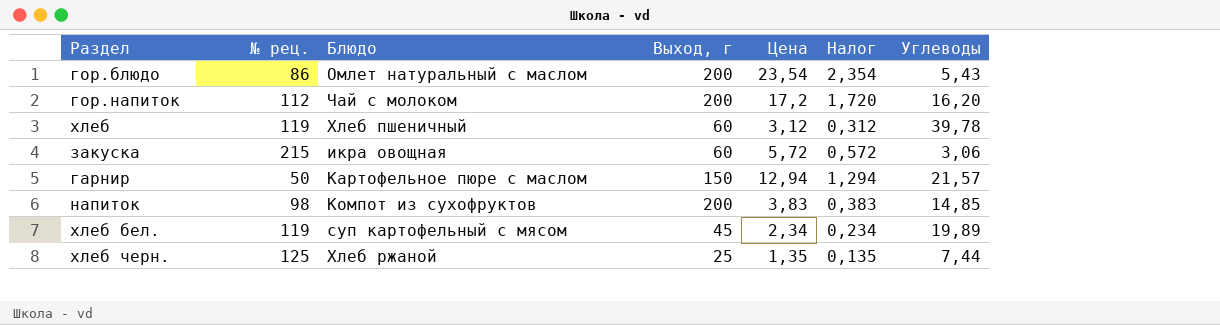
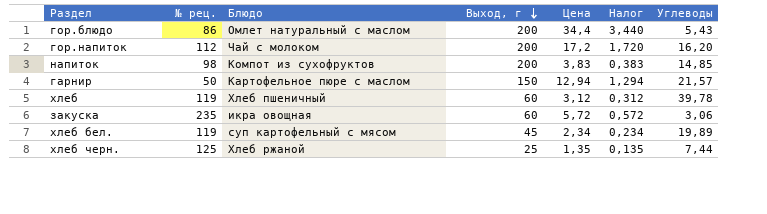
row order: none -> Выход, г descending
гор.блюдо | Цена: 23,54 -> 34,4
гор.блюдо | Налог: 2,354 -> 3,440
закуска | № рец.: 215 -> 235

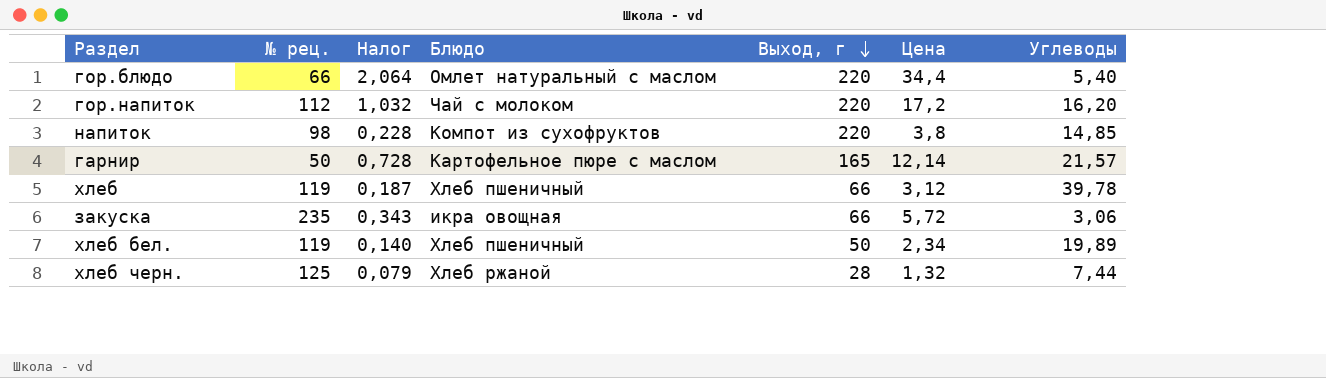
column Налог | formula: [Цена] * 0,1 -> [Цена] * 0,06
column Налог | position: 6 -> 3
гор.блюдо | № рец.: 86 -> 66
гор.блюдо | Выход, г: 200 -> 220
гор.блюдо | Углеводы: 5,43 -> 5,40
гор.напиток | Выход, г: 200 -> 220
напиток | Выход, г: 200 -> 220
напиток | Цена: 3,83 -> 3,8
гарнир | Выход, г: 150 -> 165
гарнир | Цена: 12,94 -> 12,14
хлеб | Выход, г: 60 -> 66
закуска | Выход, г: 60 -> 66
хлеб бел. | Блюдо: суп картофельный с мясом -> Хлеб пшеничный
хлеб бел. | Выход, г: 45 -> 50
хлеб черн. | Выход, г: 25 -> 28
хлеб черн. | Цена: 1,35 -> 1,32

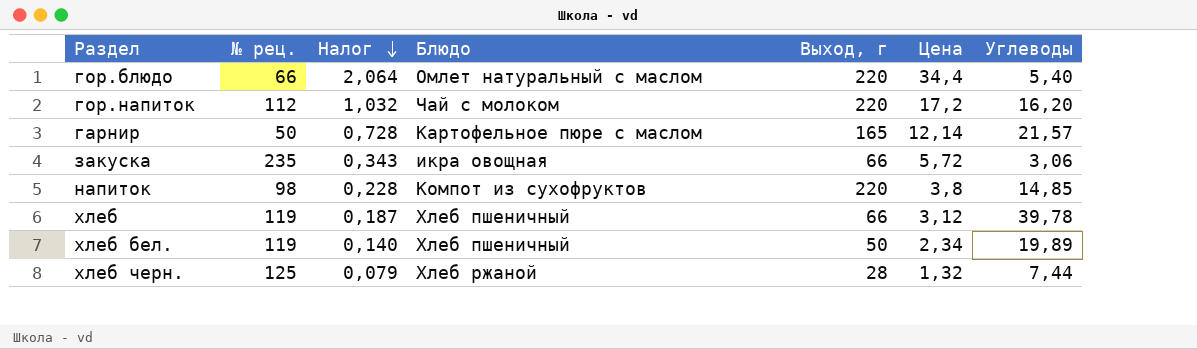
row order: Выход, г descending -> Налог descending

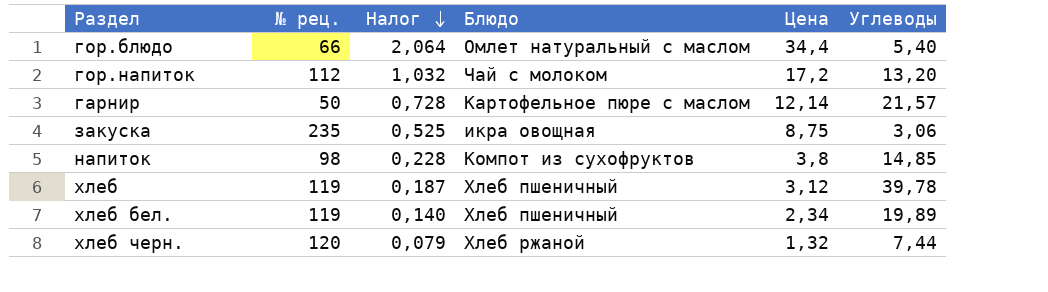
column Выход, г | position: 5 -> none
гор.напиток | Углеводы: 16,20 -> 13,20
закуска | Налог: 0,343 -> 0,525
закуска | Цена: 5,72 -> 8,75
хлеб черн. | № рец.: 125 -> 120

